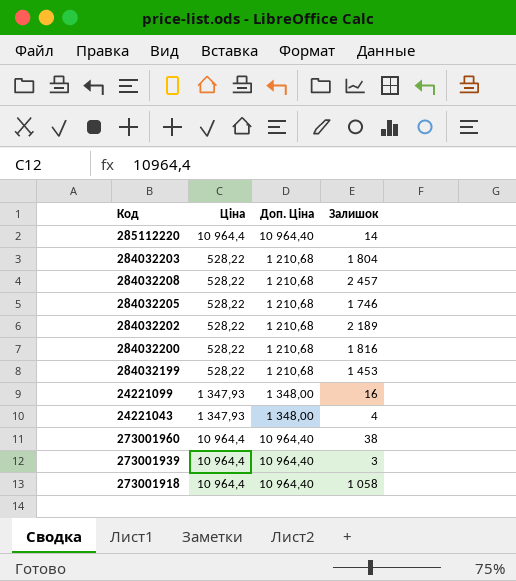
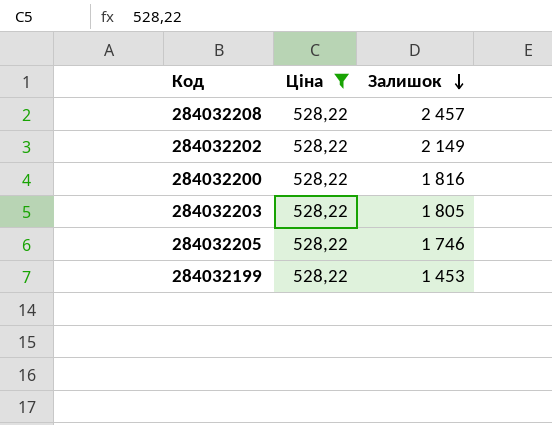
filter: none -> Ціна = 528,22
row order: none -> Залишок descending
column Доп. Ціна | position: 3 -> none
284032202 | Залишок: 2 189 -> 2 149
284032203 | Залишок: 1 804 -> 1 805

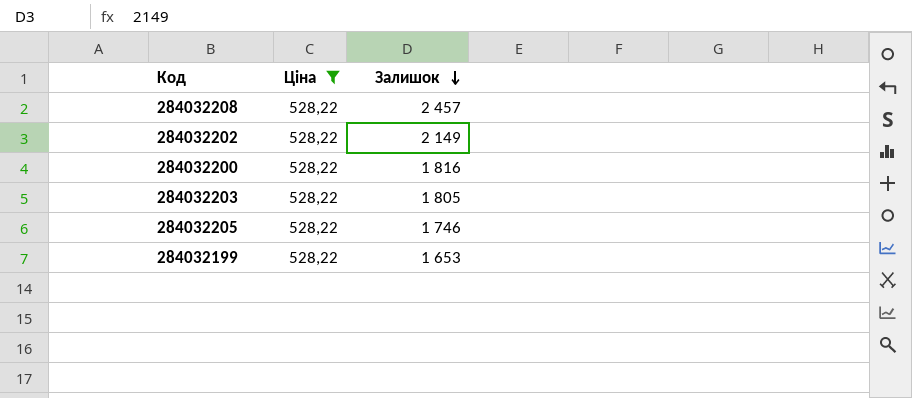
284032199 | Залишок: 1 453 -> 1 653

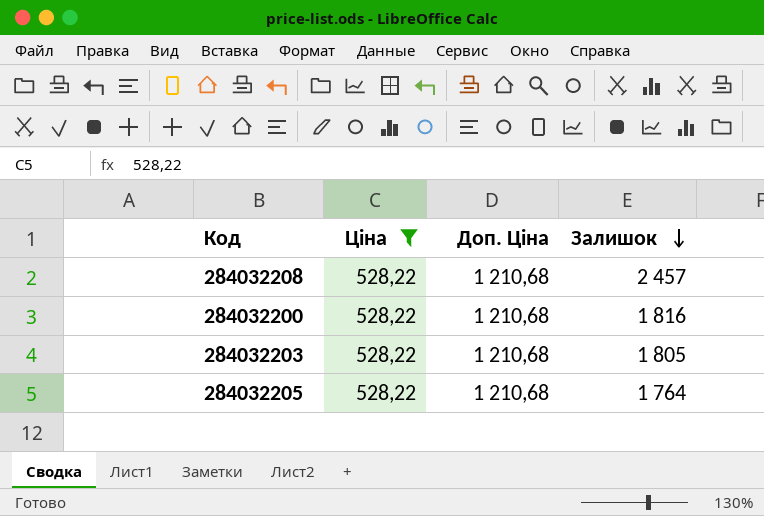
column Доп. Ціна | position: none -> 3
row 284032202: 528,22 | 2 149 -> none
row 284032199: 528,22 | 1 653 -> none
284032205 | Залишок: 1 746 -> 1 764

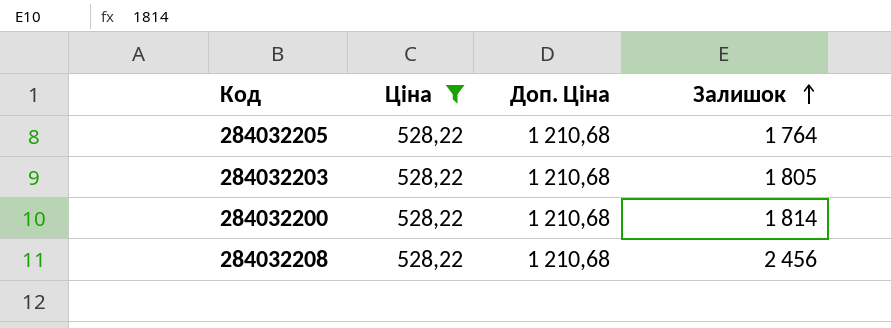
row order: Залишок descending -> Залишок ascending
284032200 | Залишок: 1 816 -> 1 814
284032208 | Залишок: 2 457 -> 2 456

